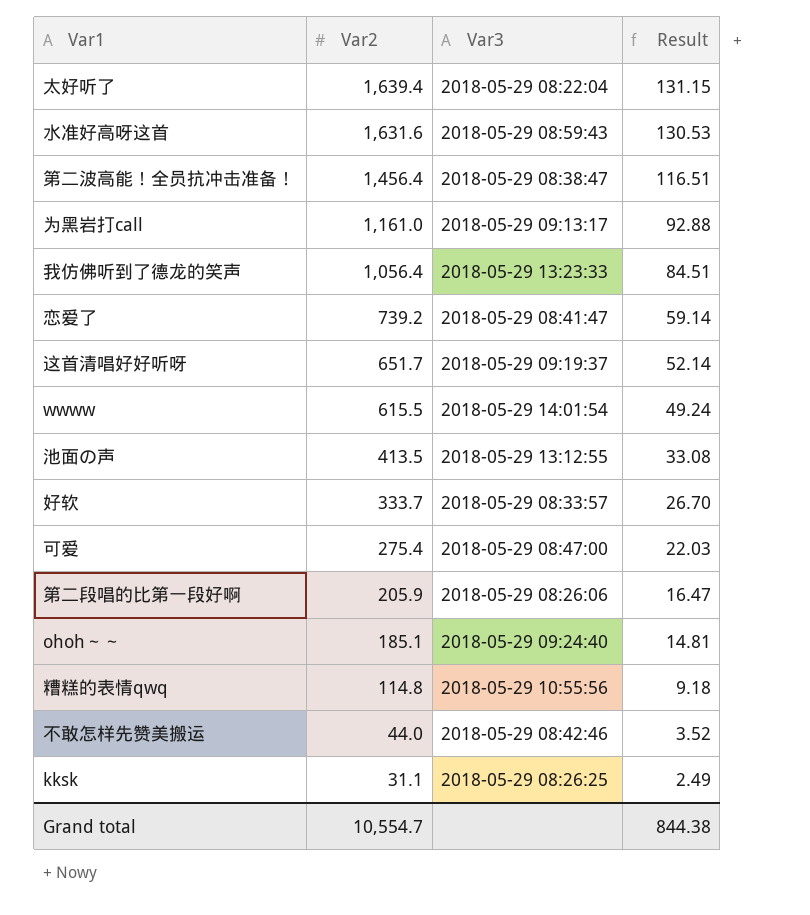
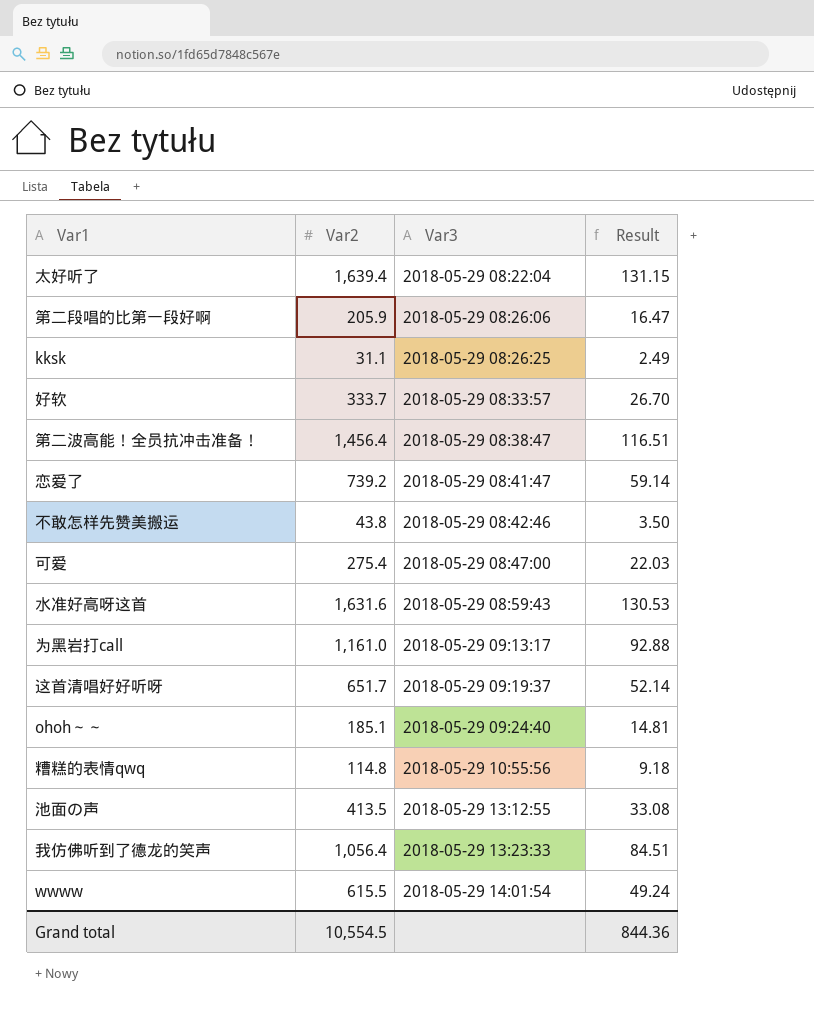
row order: Var2 descending -> Var3 ascending
不敢怎样先赞美搬运 | Var2: 44.0 -> 43.8
不敢怎样先赞美搬运 | Result: 3.52 -> 3.50
Grand total | Var2: 10,554.7 -> 10,554.5
Grand total | Result: 844.38 -> 844.36

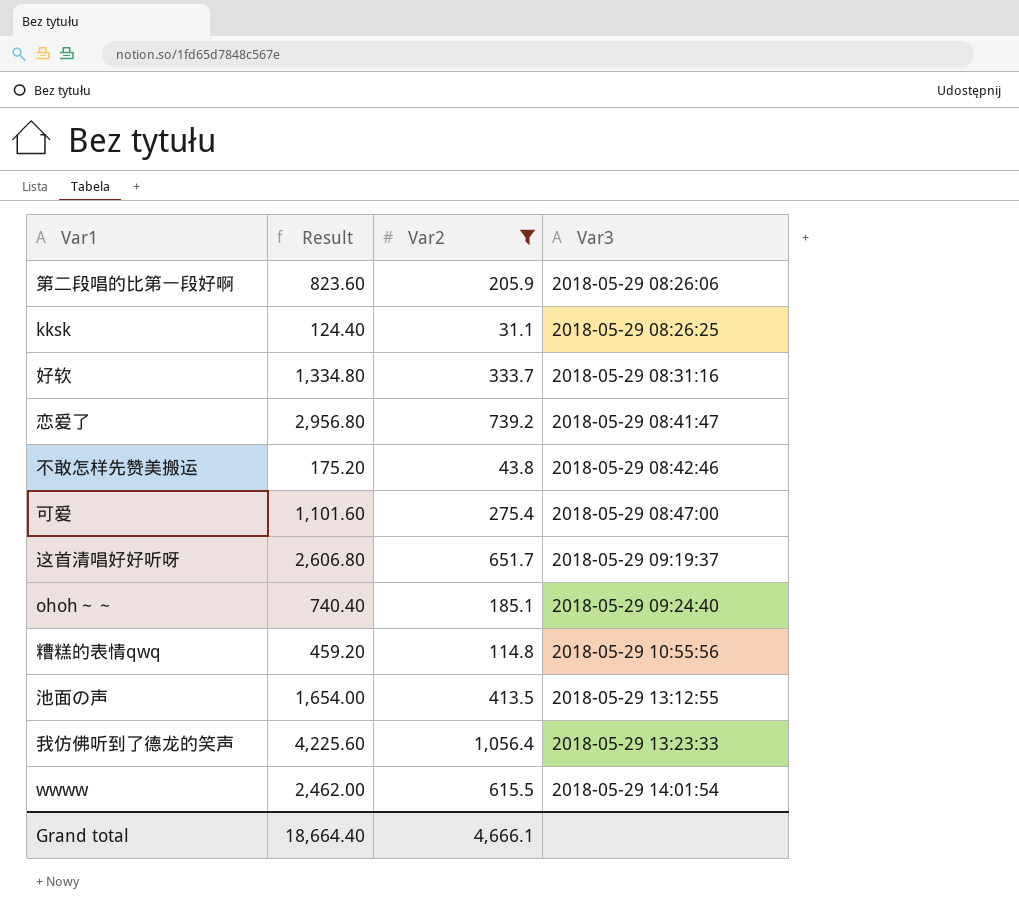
filter: none -> Var2 <= 1,056.4
column Result | formula: [Var2] * 0.08 -> [Var2] * 4
column Result | position: 4 -> 2
好软 | Var3: 2018-05-29 08:33:57 -> 2018-05-29 08:31:16
Grand total | Result: 844.36 -> 18,664.40
Grand total | Var2: 10,554.5 -> 4,666.1

